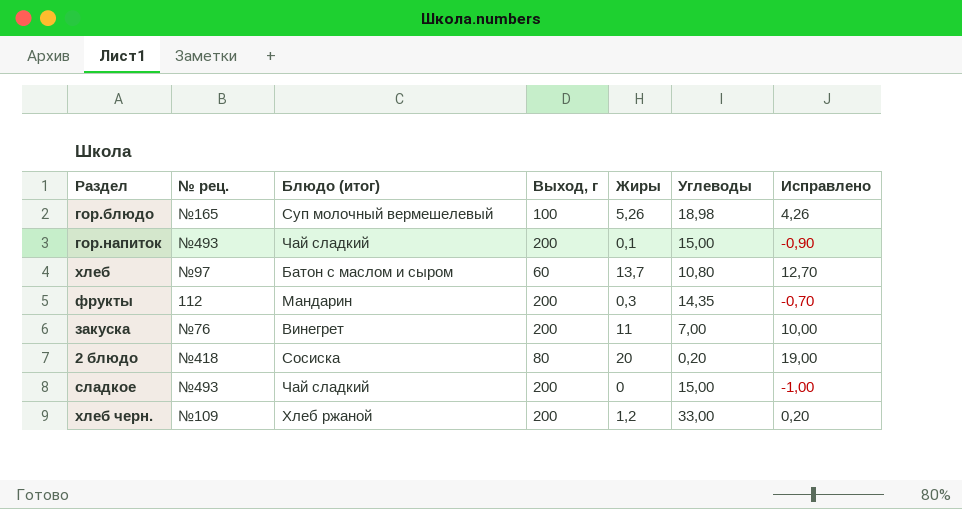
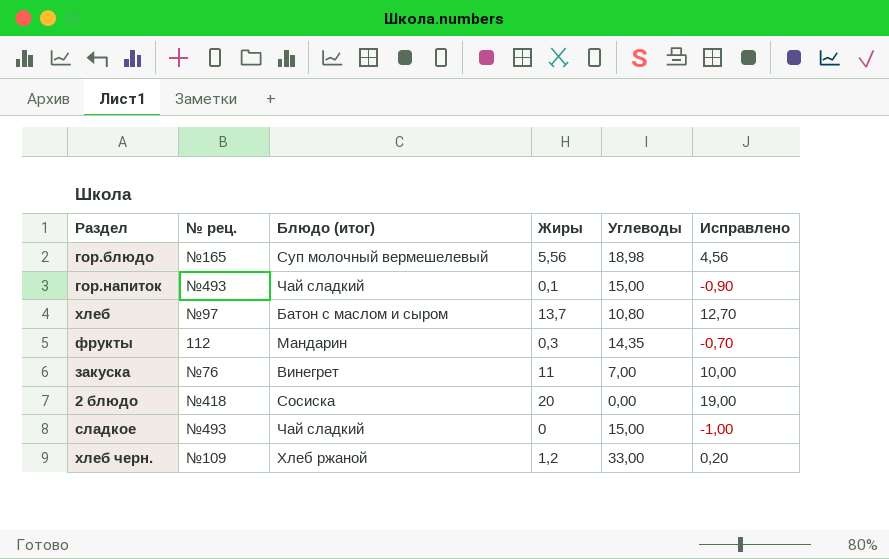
column Выход, г | position: 4 -> none
гор.блюдо | Жиры: 5,26 -> 5,56
гор.блюдо | Исправлено: 4,26 -> 4,56
2 блюдо | Углеводы: 0,20 -> 0,00

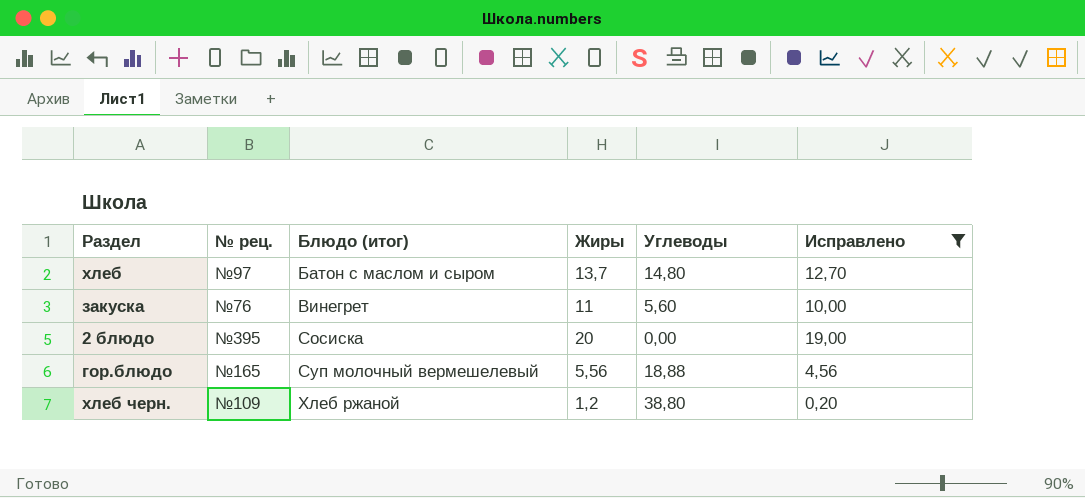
filter: none -> Исправлено >= 0,20
row order: none -> Блюдо (итог) ascending
хлеб | Углеводы: 10,80 -> 14,80
закуска | Углеводы: 7,00 -> 5,60
2 блюдо | № рец.: №418 -> №395
гор.блюдо | Углеводы: 18,98 -> 18,88
хлеб черн. | Углеводы: 33,00 -> 38,80

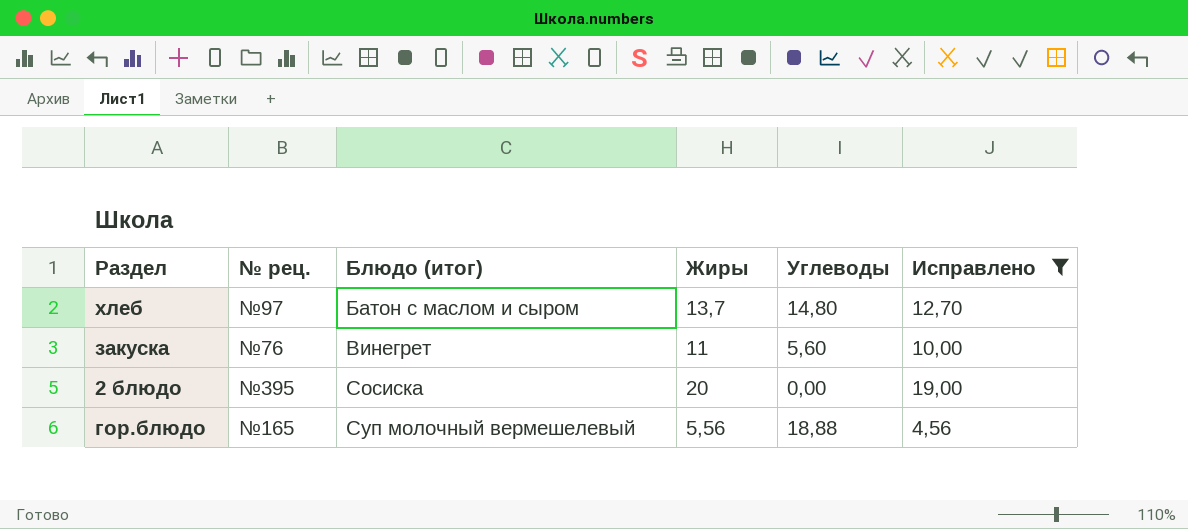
row хлеб черн.: №109 | Хлеб ржаной | 1,2 | 38,80 | 0,20 -> none

